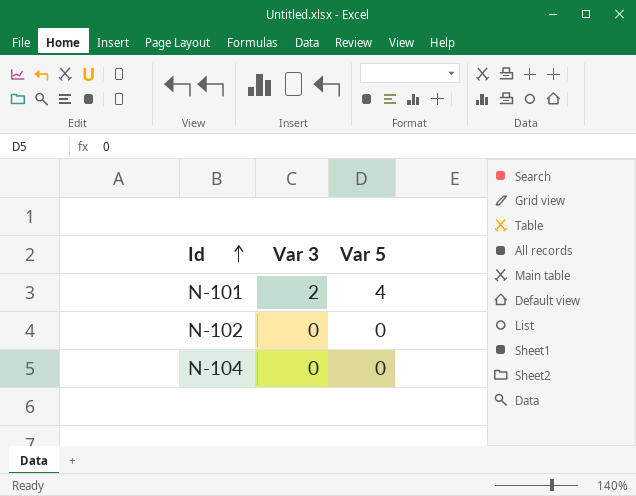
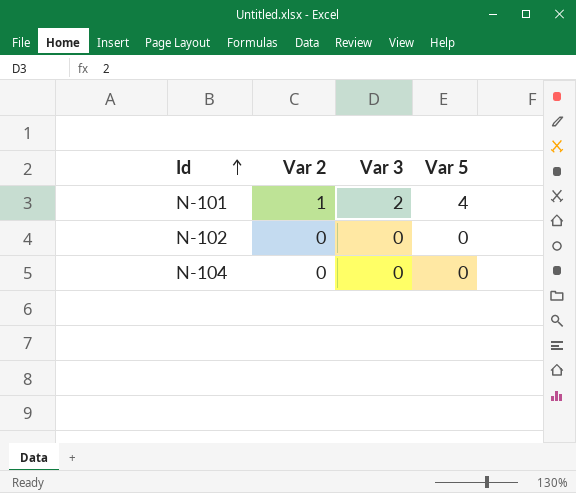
column Var 2 | position: none -> 2

